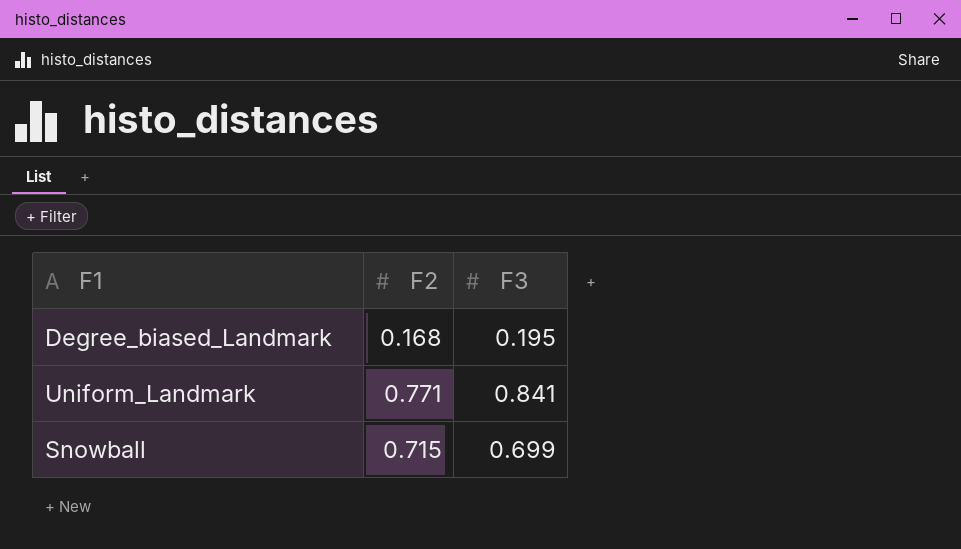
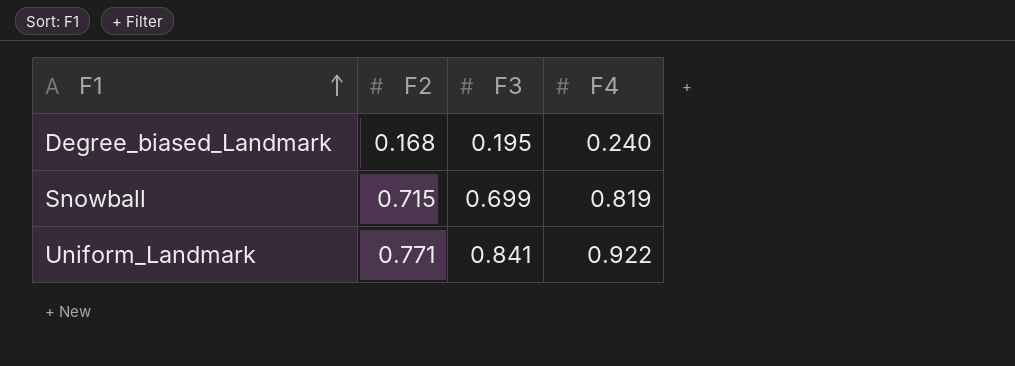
row order: none -> F1 ascending
column F4 | position: none -> 4

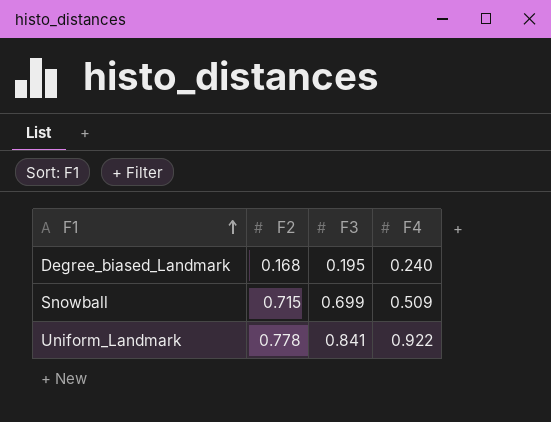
Snowball | F4: 0.819 -> 0.509
Uniform_Landmark | F2: 0.771 -> 0.778

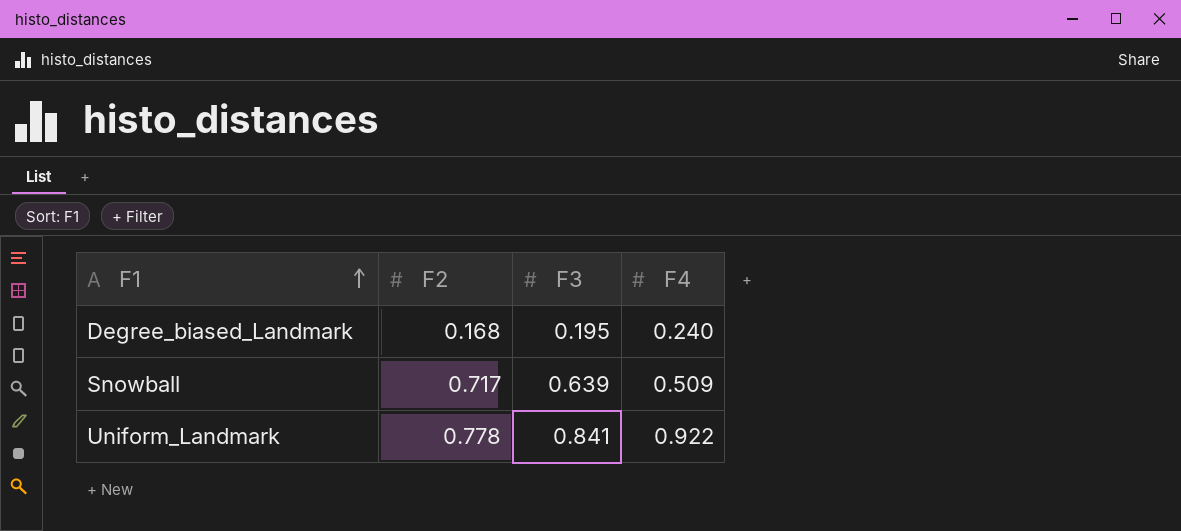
Snowball | F2: 0.715 -> 0.717
Snowball | F3: 0.699 -> 0.639

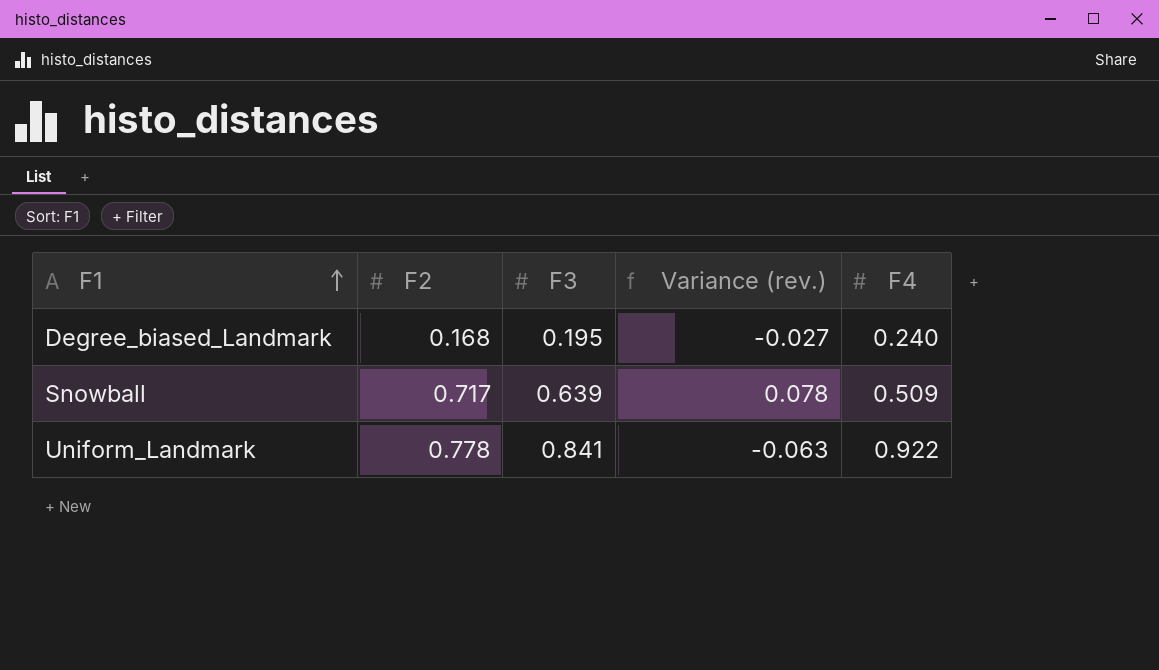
column Variance (rev.) | formula: none -> [F2] - [F3]

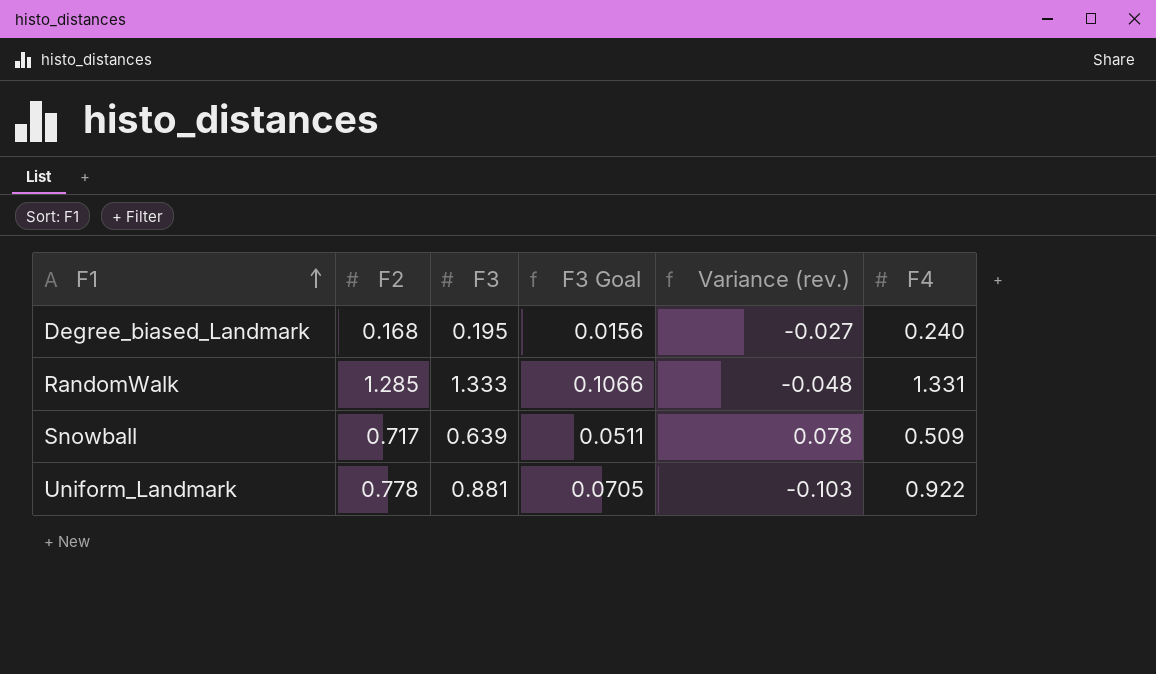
column F3 Goal | formula: none -> [F3] * 0.08
row RandomWalk: none -> 1.285 | 1.333 | 0.1066 | -0.048 | 1.331
Uniform_Landmark | F3: 0.841 -> 0.881
Uniform_Landmark | Variance (rev.): -0.063 -> -0.103

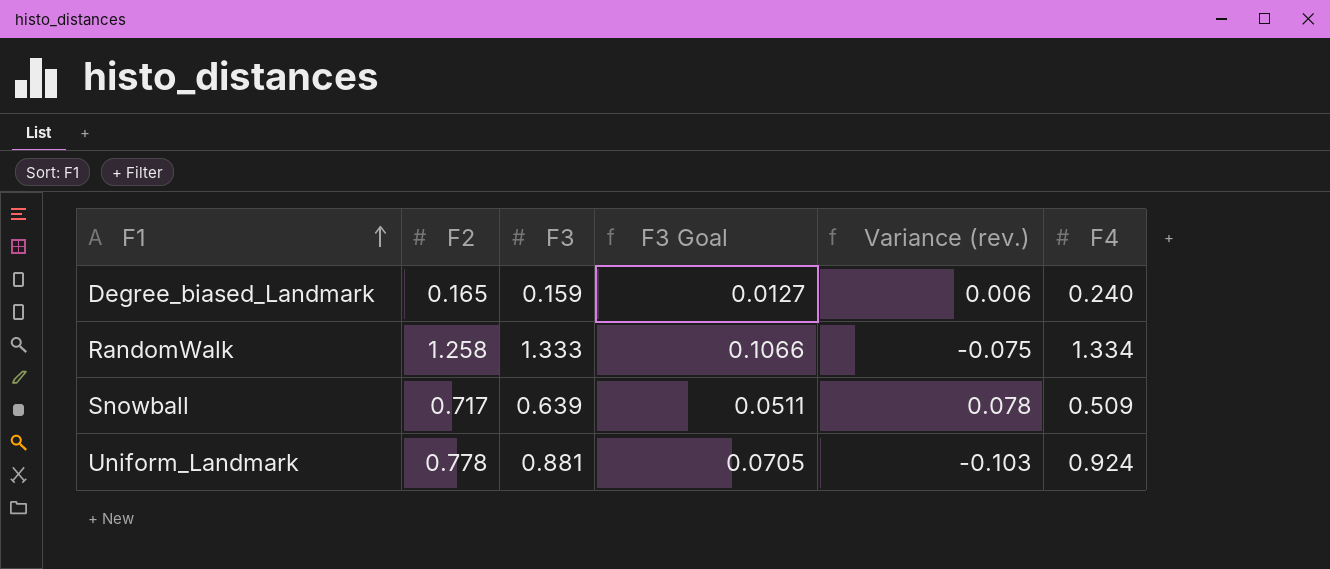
Degree_biased_Landmark | F2: 0.168 -> 0.165
Degree_biased_Landmark | F3: 0.195 -> 0.159
Degree_biased_Landmark | F3 Goal: 0.0156 -> 0.0127
Degree_biased_Landmark | Variance (rev.): -0.027 -> 0.006
RandomWalk | F2: 1.285 -> 1.258
RandomWalk | Variance (rev.): -0.048 -> -0.075
RandomWalk | F4: 1.331 -> 1.334
Uniform_Landmark | F4: 0.922 -> 0.924

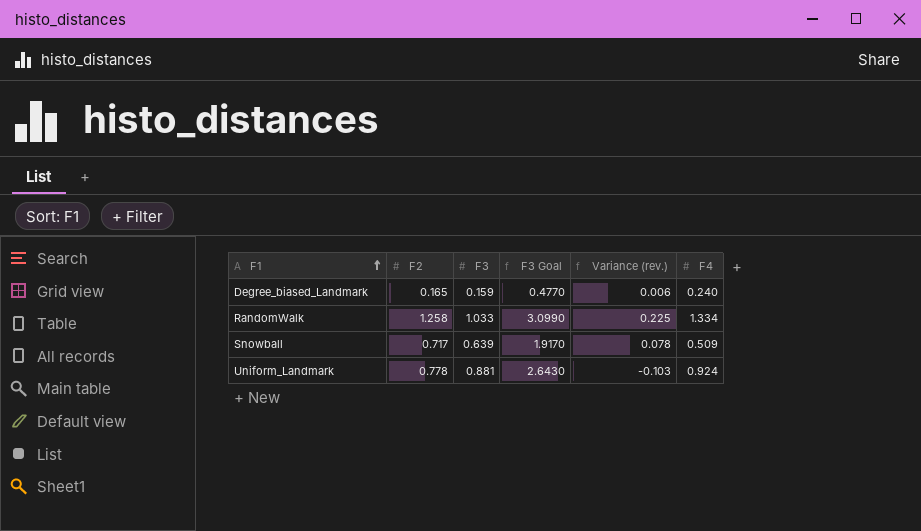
column F3 Goal | formula: [F3] * 0.08 -> [F3] * 3
RandomWalk | F3: 1.333 -> 1.033
RandomWalk | Variance (rev.): -0.075 -> 0.225

